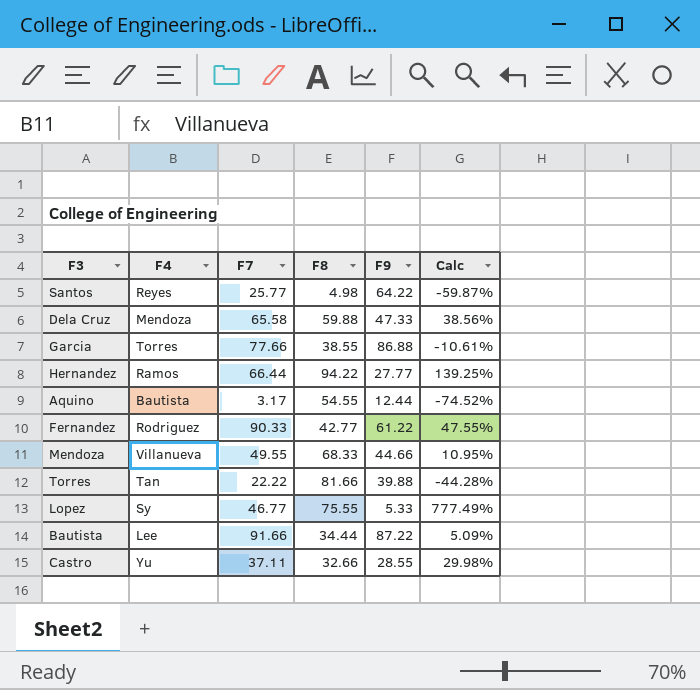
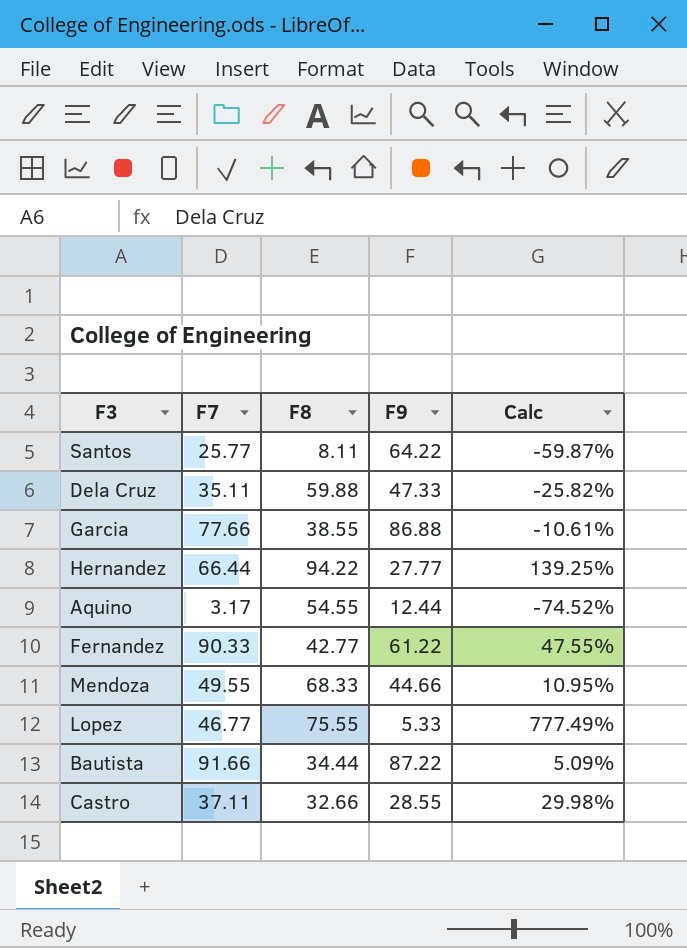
column F4 | position: 2 -> none
row Torres: Tan | 22.22 | 81.66 | 39.88 | -44.28% -> none
Santos | F8: 4.98 -> 8.11
Dela Cruz | F7: 65.58 -> 35.11
Dela Cruz | Calc: 38.56% -> -25.82%

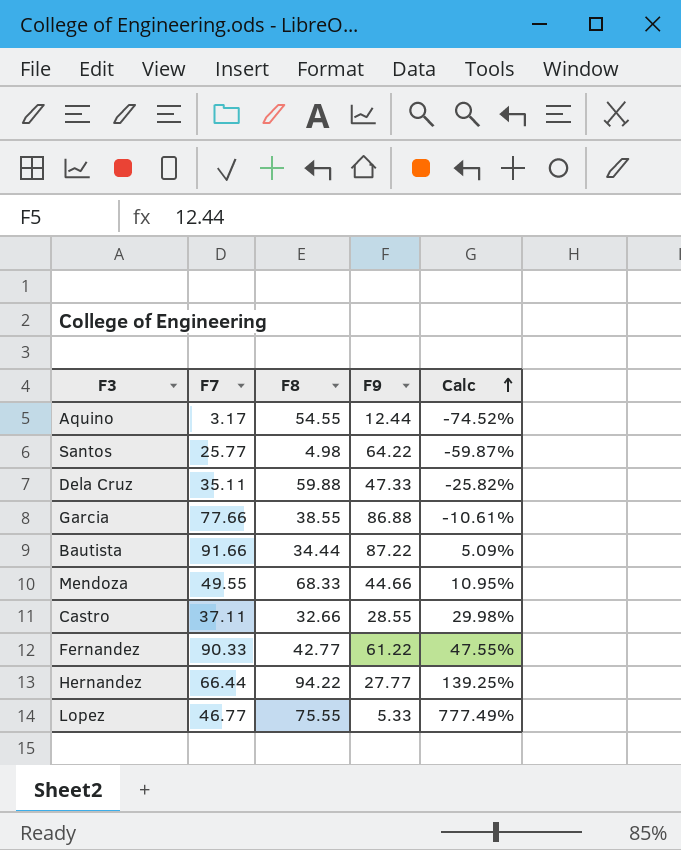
row order: none -> Calc ascending
Santos | F8: 8.11 -> 4.98

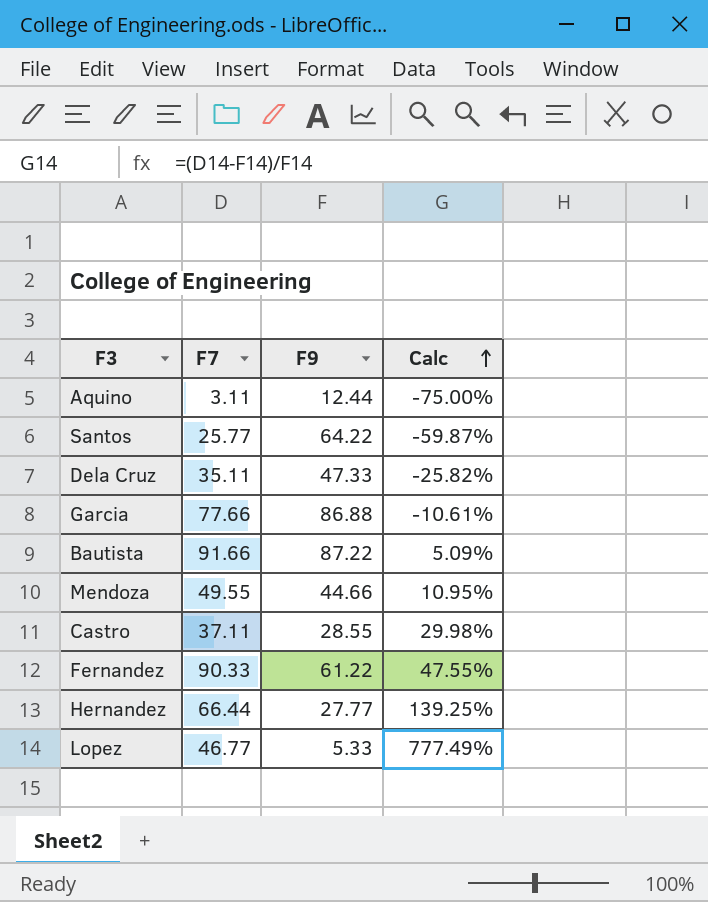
column F8 | position: 3 -> none
Aquino | F7: 3.17 -> 3.11
Aquino | Calc: -74.52% -> -75.00%

